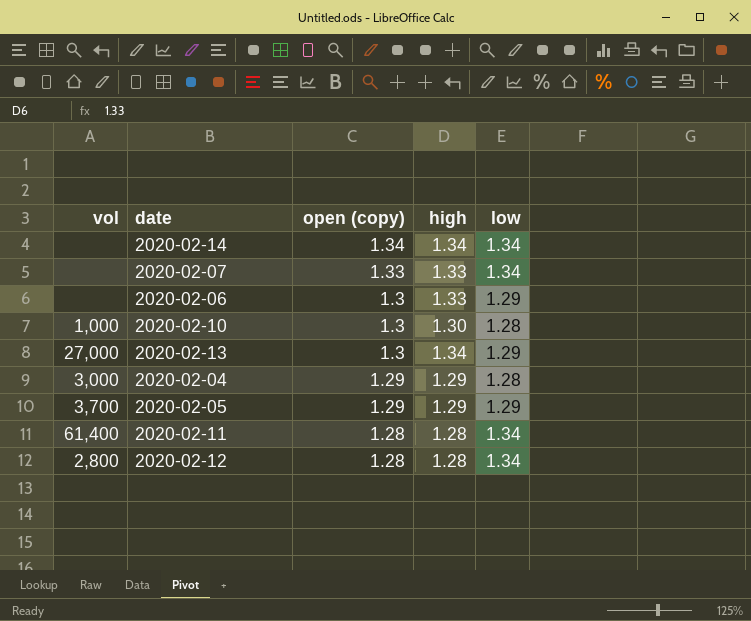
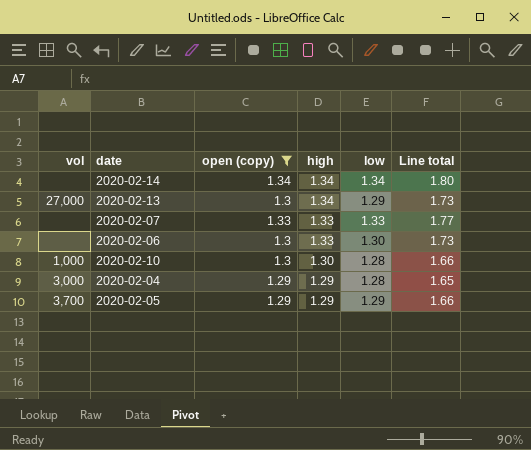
filter: none -> open (copy) != 1.28
row order: open (copy) descending -> high descending
column Line total | formula: none -> [high] * [low]
2020-02-07 | low: 1.34 -> 1.33
2020-02-06 | low: 1.29 -> 1.30

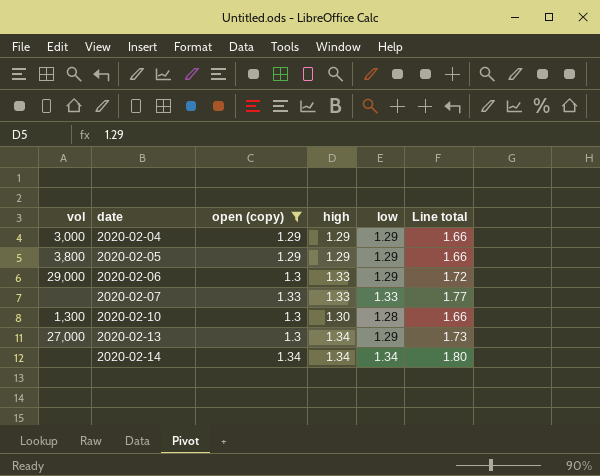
row order: high descending -> date ascending
2020-02-04 | low: 1.28 -> 1.29
2020-02-04 | Line total: 1.65 -> 1.66
2020-02-05 | vol: 3,700 -> 3,800
2020-02-06 | vol: none -> 29,000
2020-02-06 | low: 1.30 -> 1.29
2020-02-06 | Line total: 1.73 -> 1.72
2020-02-10 | vol: 1,000 -> 1,300

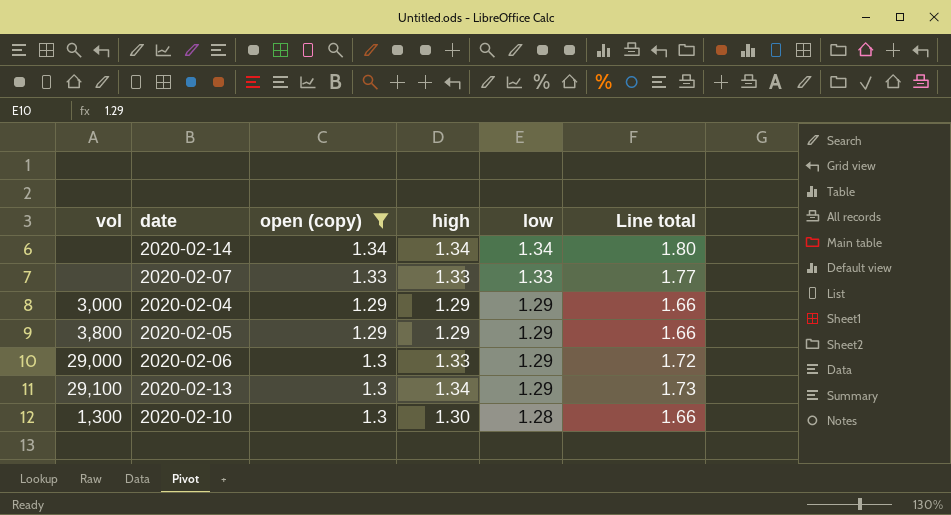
row order: date ascending -> low descending
2020-02-13 | vol: 27,000 -> 29,100

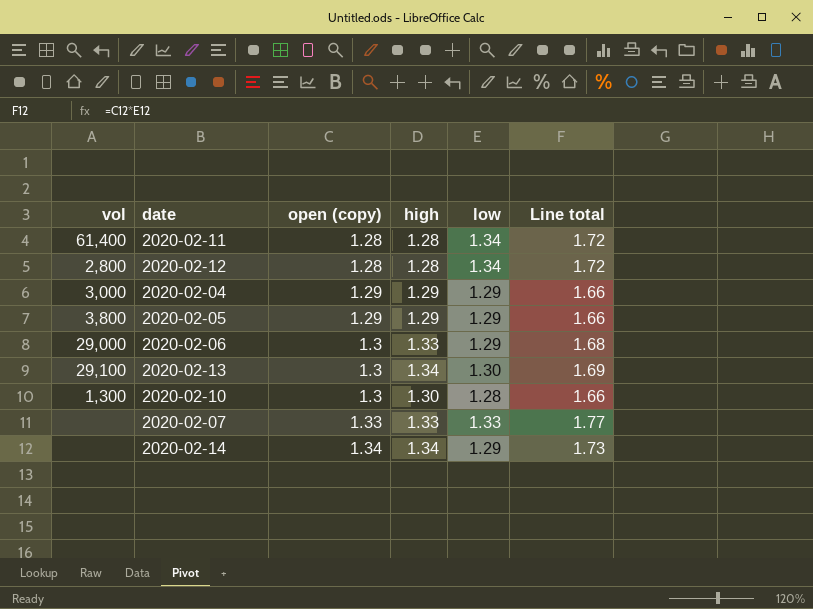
filter: open (copy) != 1.28 -> none
row order: low descending -> open (copy) ascending
column Line total | formula: [high] * [low] -> [open (copy)] * [low]
2020-02-13 | low: 1.29 -> 1.30
2020-02-14 | low: 1.34 -> 1.29

